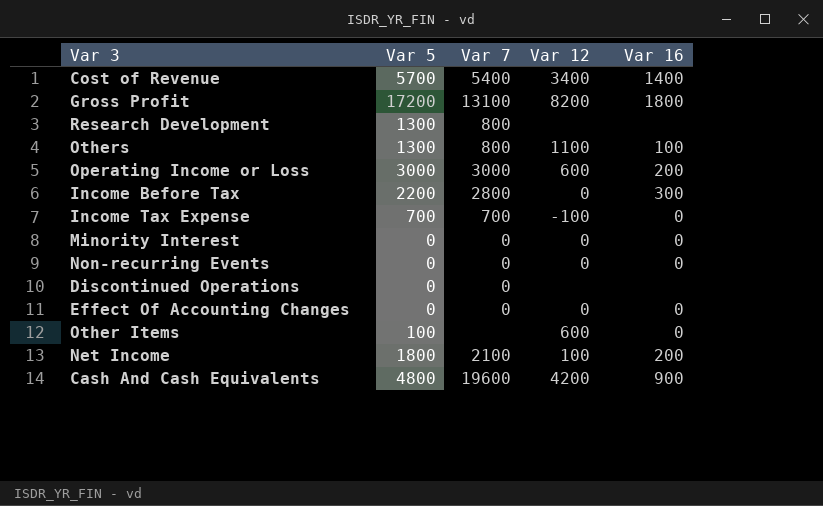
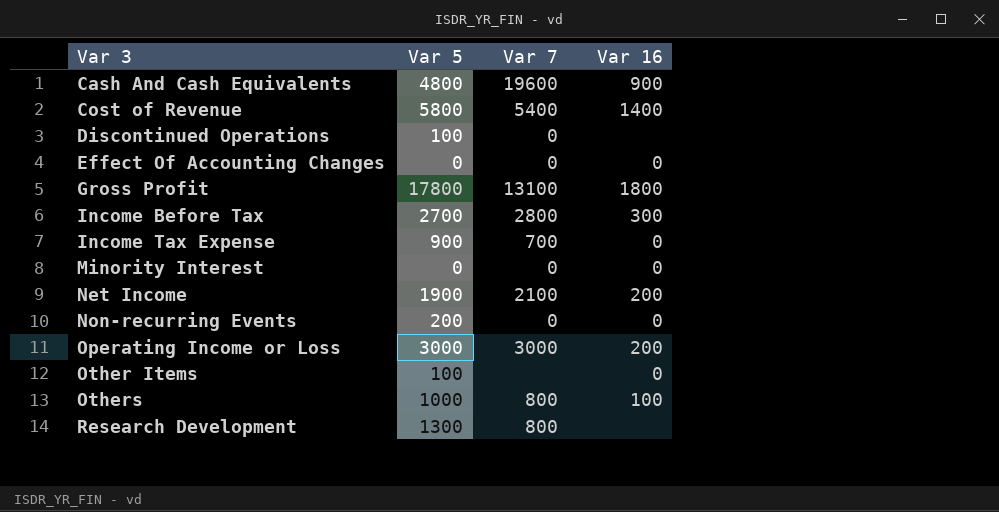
row order: none -> Var 3 ascending
column Var 12 | position: 4 -> none
Cost of Revenue | Var 5: 5700 -> 5800
Discontinued Operations | Var 5: 0 -> 100
Gross Profit | Var 5: 17200 -> 17800
Income Before Tax | Var 5: 2200 -> 2700
Income Tax Expense | Var 5: 700 -> 900
Net Income | Var 5: 1800 -> 1900
Non-recurring Events | Var 5: 0 -> 200
Others | Var 5: 1300 -> 1000

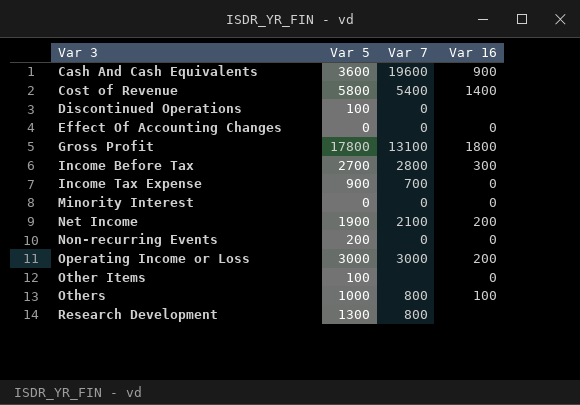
Cash And Cash Equivalents | Var 5: 4800 -> 3600

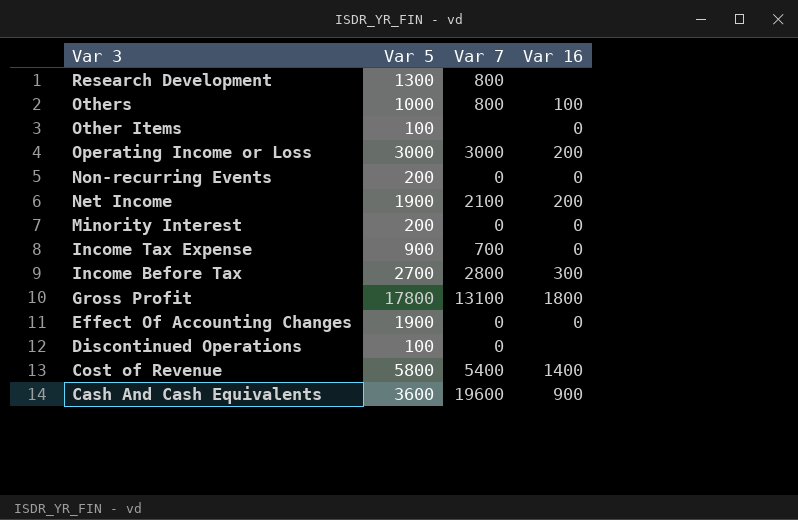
row order: Var 3 ascending -> Var 3 descending
Minority Interest | Var 5: 0 -> 200
Effect Of Accounting Changes | Var 5: 0 -> 1900

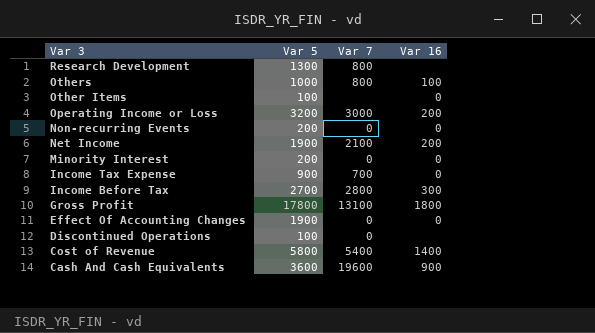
Operating Income or Loss | Var 5: 3000 -> 3200

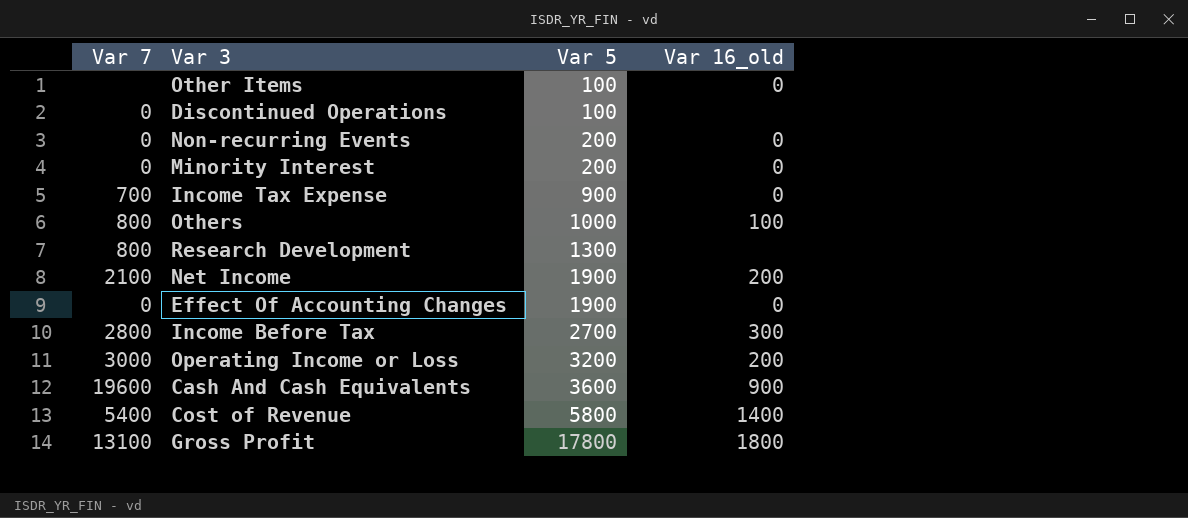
row order: Var 3 descending -> Var 5 ascending
column Var 7 | position: 3 -> 1
column name: Var 16 -> Var 16_old

